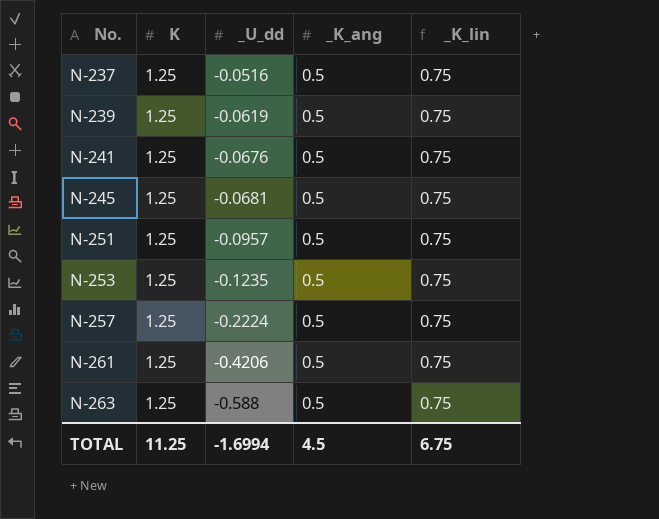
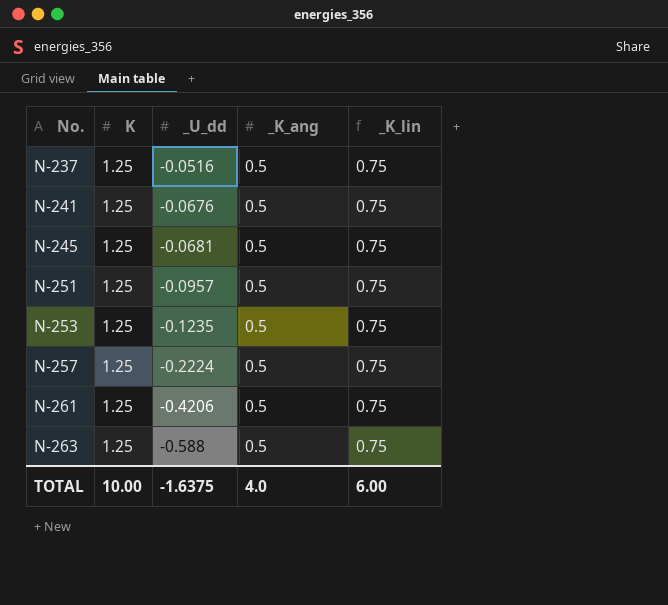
row N-239: 1.25 | -0.0619 | 0.5 | 0.75 -> none
TOTAL | K: 11.25 -> 10.00
TOTAL | _U_dd: -1.6994 -> -1.6375
TOTAL | _K_ang: 4.5 -> 4.0
TOTAL | _K_lin: 6.75 -> 6.00

